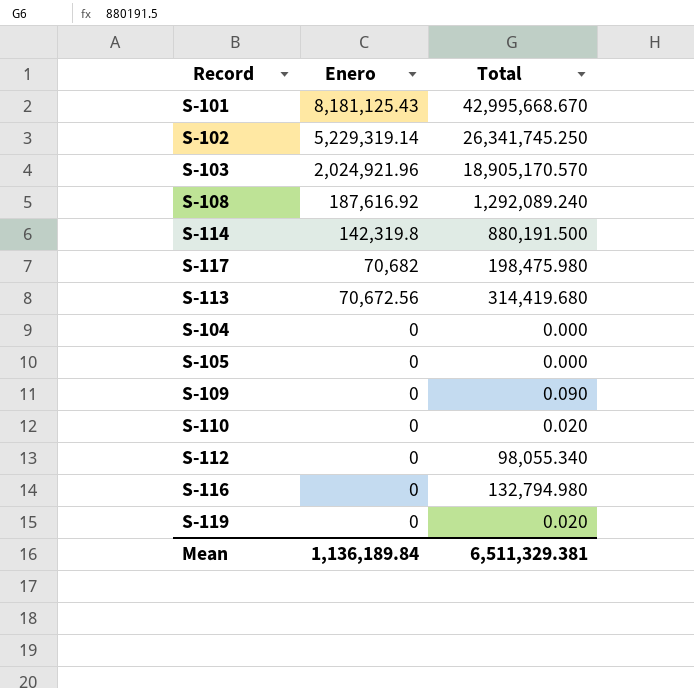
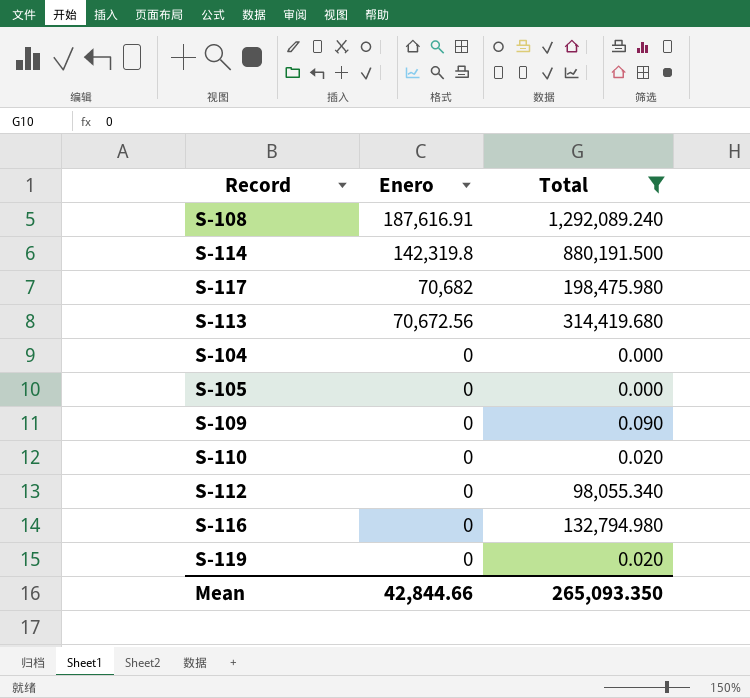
filter: none -> Total <= 1,292,089.240
S-108 | Enero: 187,616.92 -> 187,616.91
Mean | Enero: 1,136,189.84 -> 42,844.66
Mean | Total: 6,511,329.381 -> 265,093.350

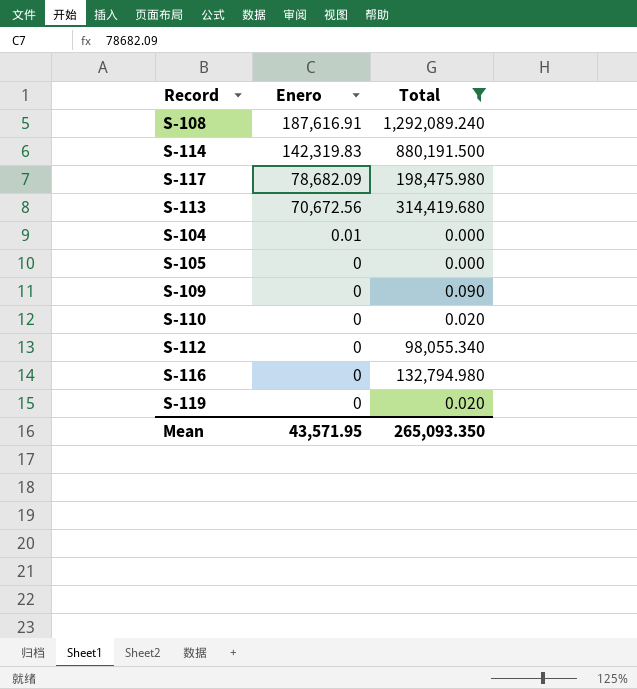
S-114 | Enero: 142,319.8 -> 142,319.83
S-117 | Enero: 70,682 -> 78,682.09
S-104 | Enero: 0 -> 0.01
Mean | Enero: 42,844.66 -> 43,571.95

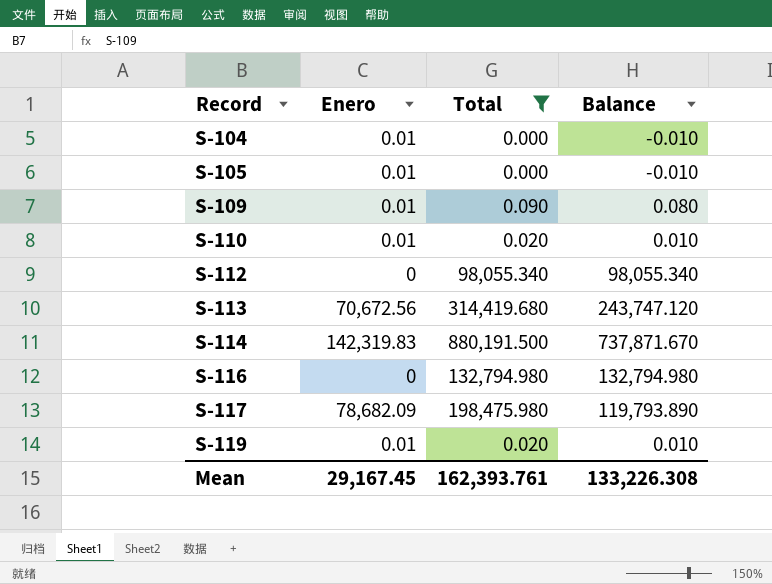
row order: Enero descending -> Record ascending
column Balance | formula: none -> [Total] - [Enero]
row S-108: 187,616.91 | 1,292,089.240 -> none
S-105 | Enero: 0 -> 0.01
S-109 | Enero: 0 -> 0.01
S-110 | Enero: 0 -> 0.01
S-119 | Enero: 0 -> 0.01
Mean | Enero: 43,571.95 -> 29,167.45
Mean | Total: 265,093.350 -> 162,393.761

